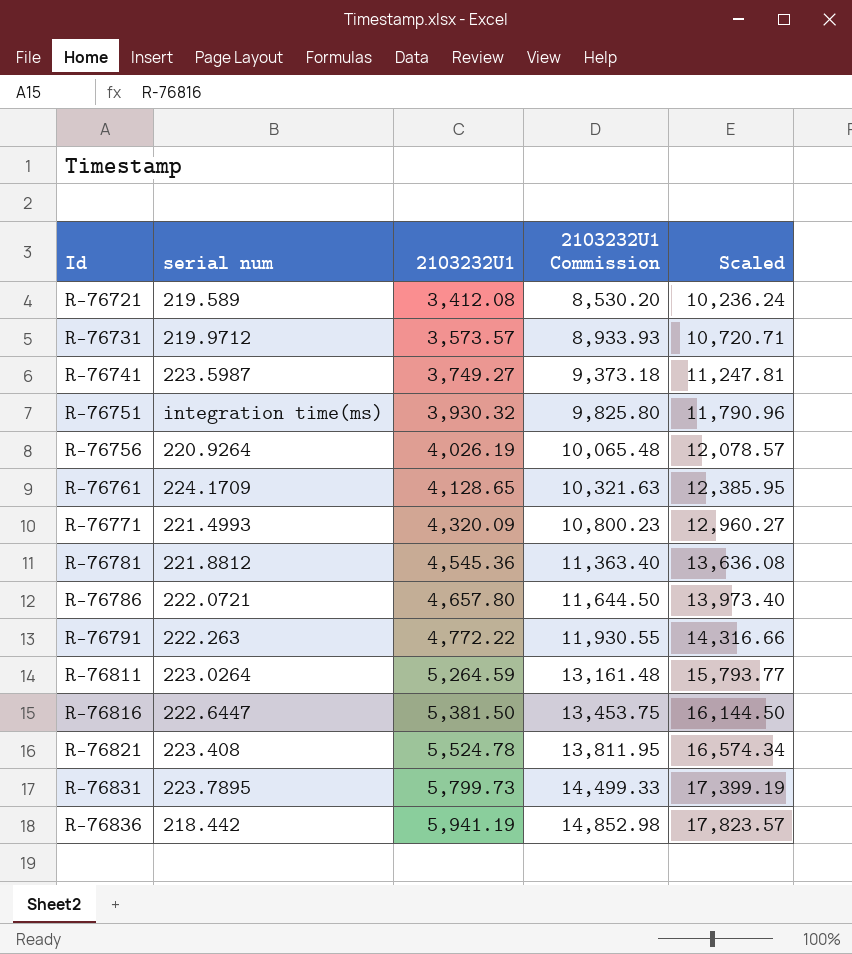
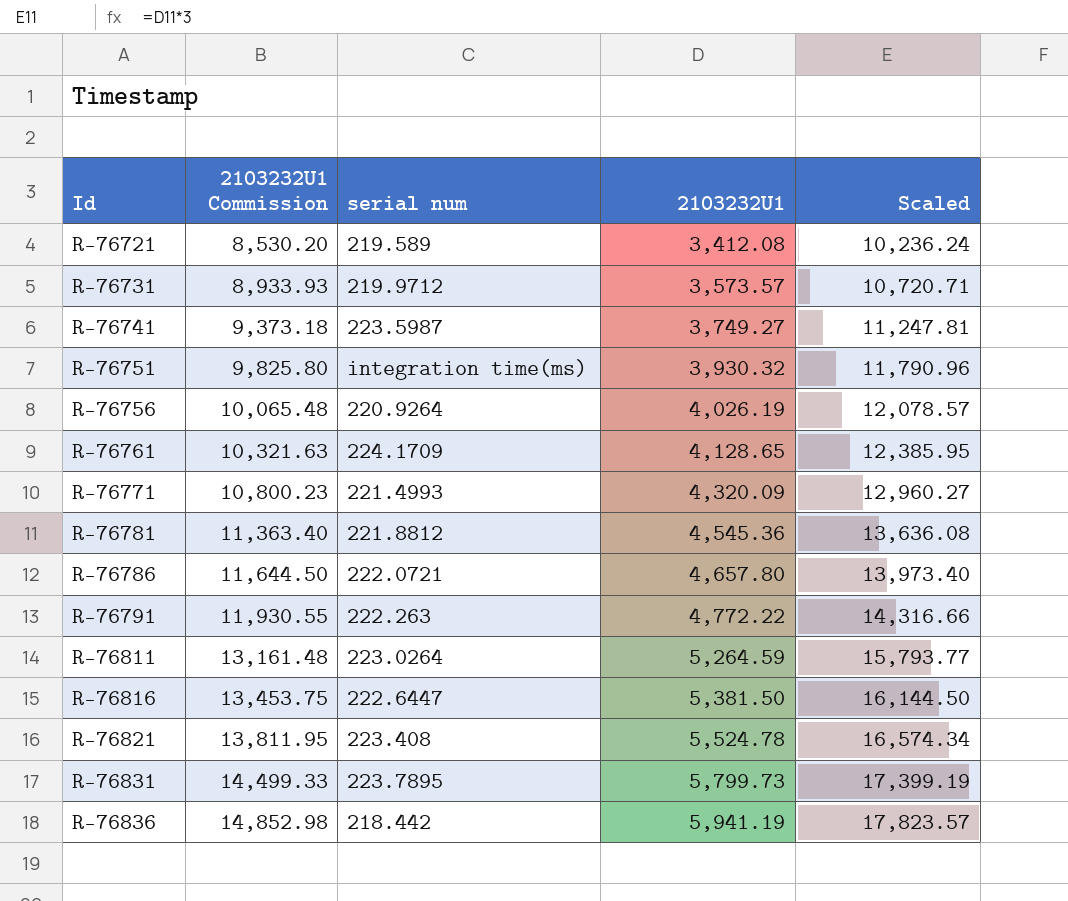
column 2103232U1 Commission | position: 4 -> 2

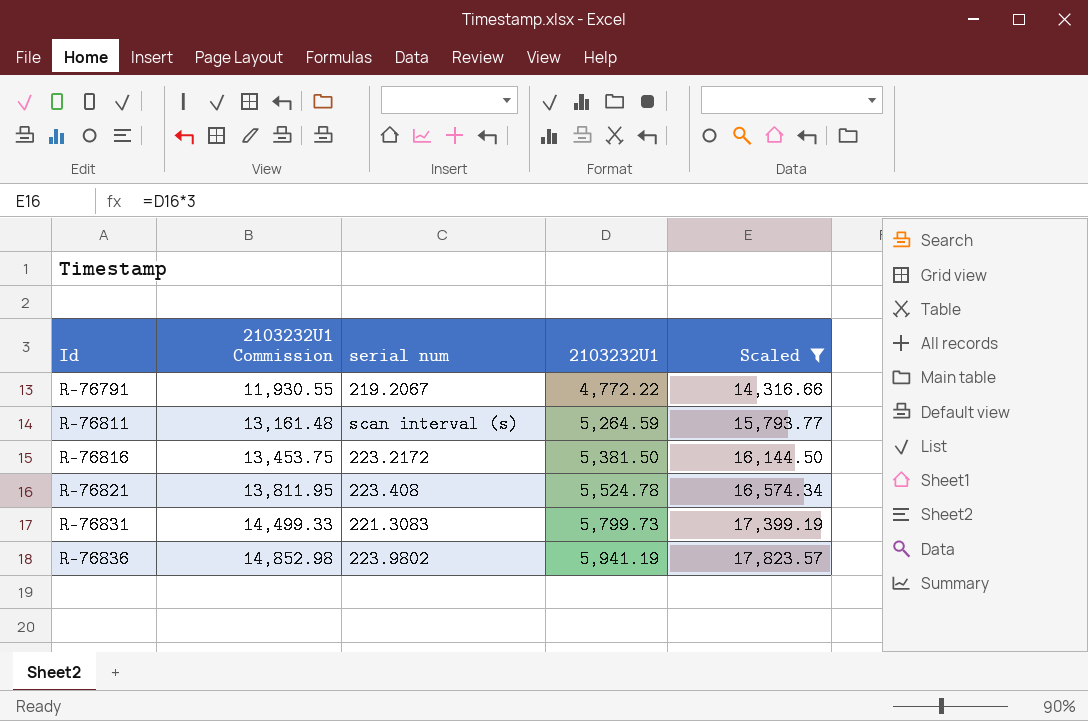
filter: none -> Scaled >= 14,316.66
R-76791 | serial num: 222.263 -> 219.2067
R-76811 | serial num: 223.0264 -> scan interval (s)
R-76816 | serial num: 222.6447 -> 223.2172
R-76831 | serial num: 223.7895 -> 221.3083
R-76836 | serial num: 218.442 -> 223.9802

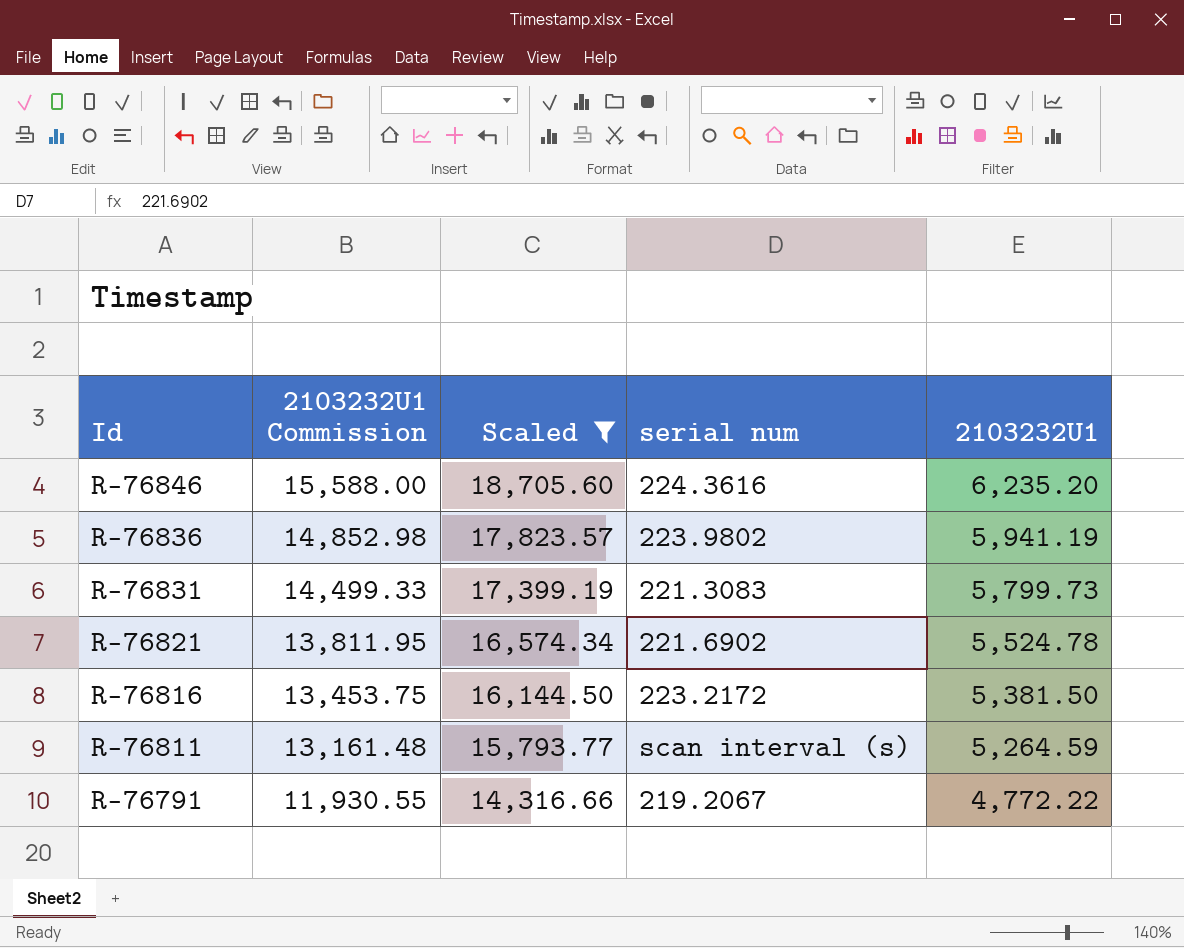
row order: Id ascending -> Id descending
column Scaled | position: 5 -> 3
row R-76846: none -> 15,588.00 | 18,705.60 | 224.3616 | 6,235.20
R-76821 | serial num: 223.408 -> 221.6902

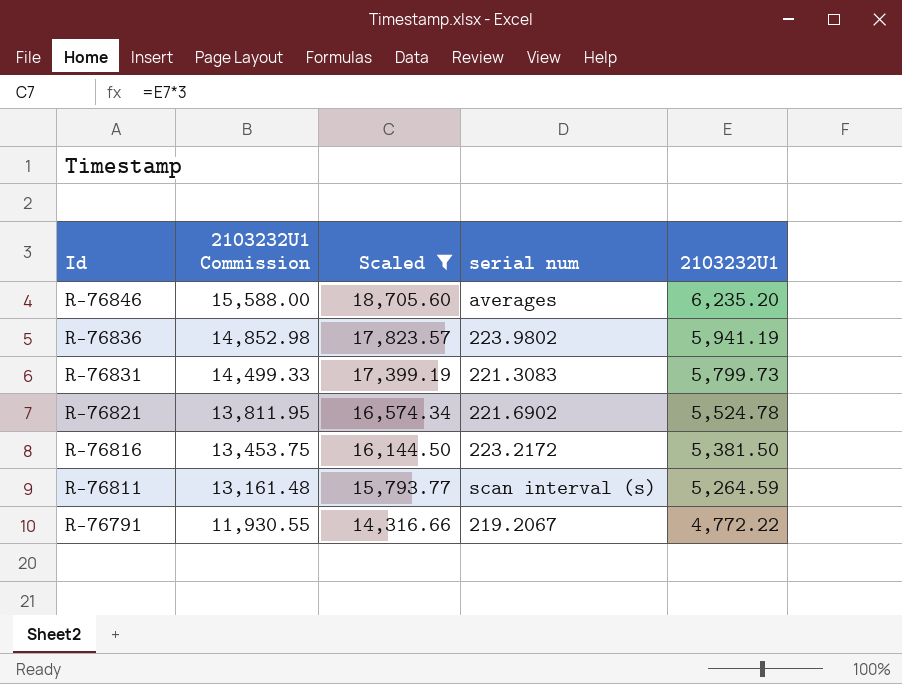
R-76846 | serial num: 224.3616 -> averages

